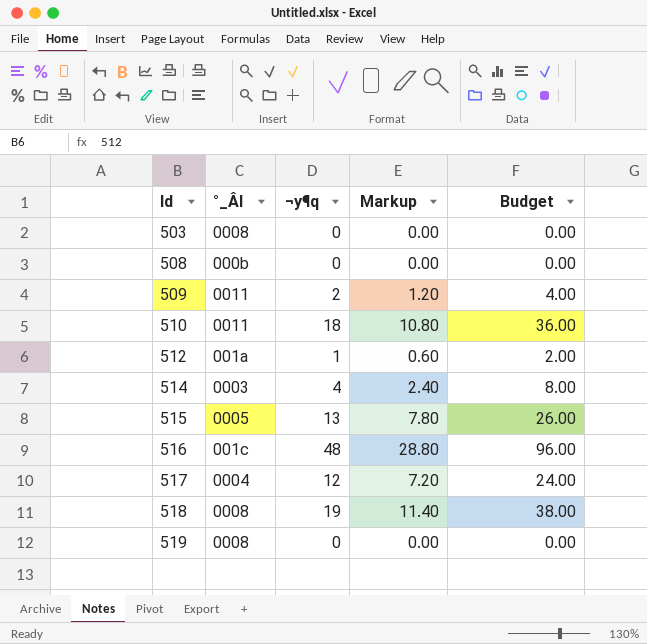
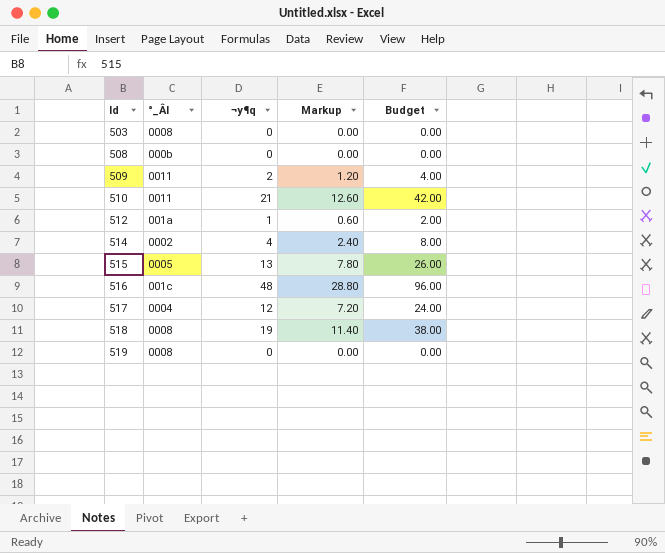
510 | ¬y¶q: 18 -> 21
510 | Markup: 10.80 -> 12.60
510 | Budget: 36.00 -> 42.00
514 | °_ÂI: 0003 -> 0002

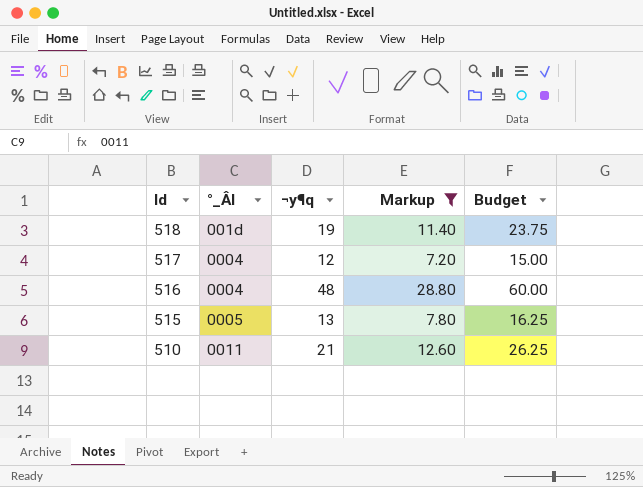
filter: none -> Markup >= 7.20
row order: Id ascending -> Id descending
column Budget | formula: [¬y¶q] * 2 -> [¬y¶q] * 1.25
518 | °_ÂI: 0008 -> 001d
516 | °_ÂI: 001c -> 0004

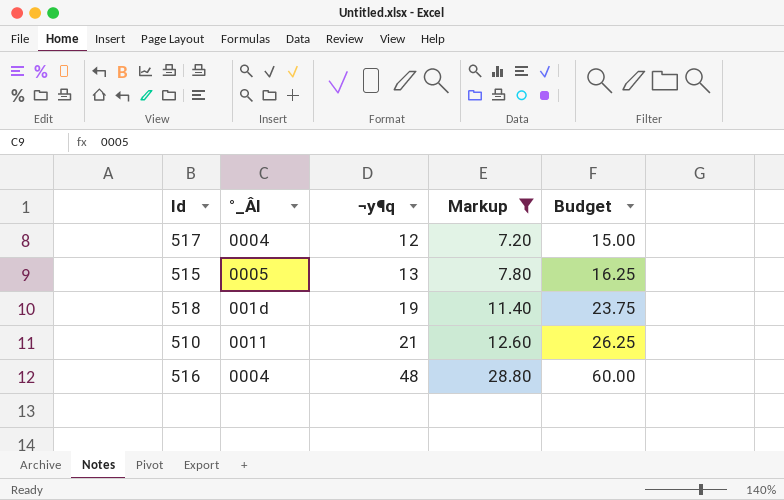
row order: Id descending -> ¬y¶q ascending

